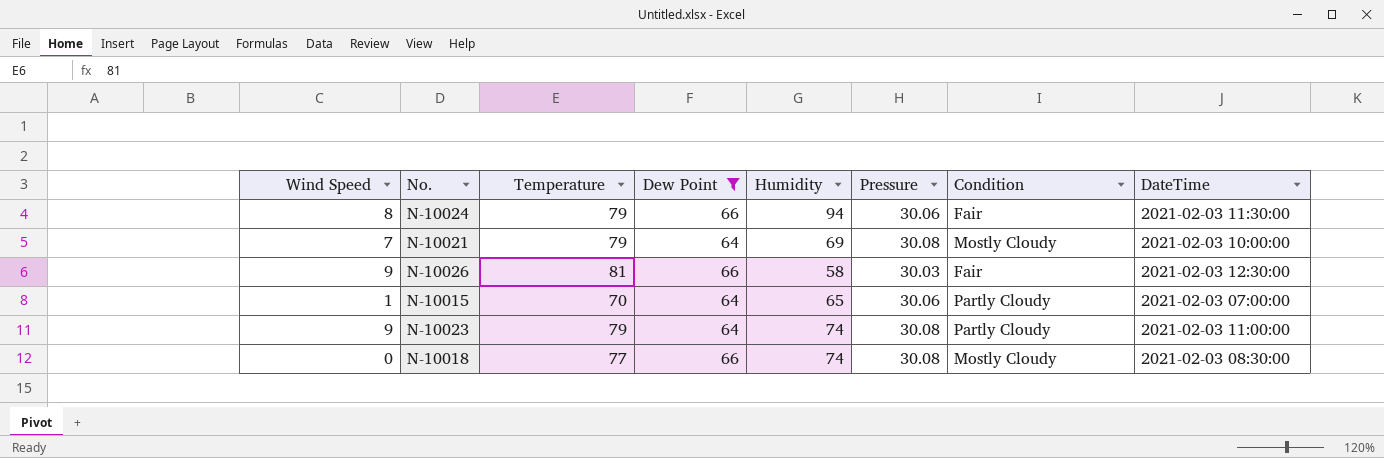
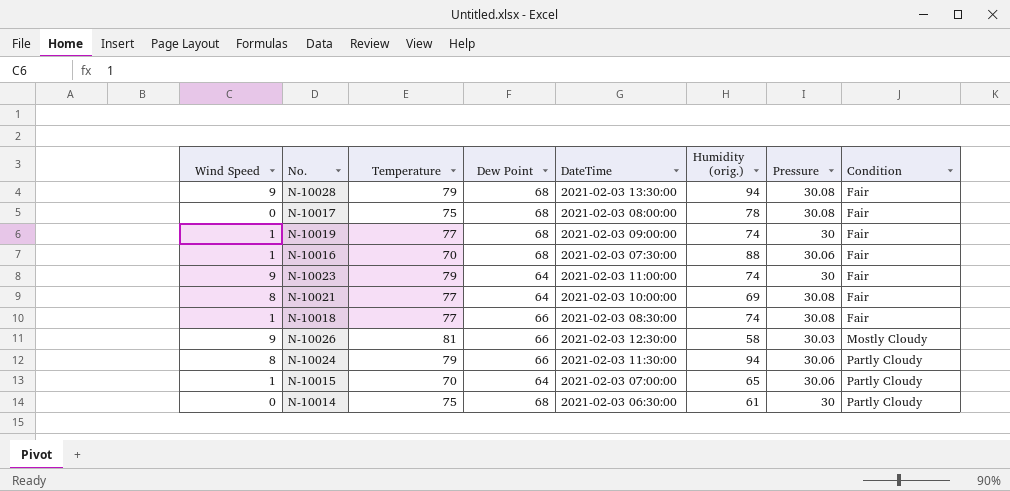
filter: Dew Point != 68 -> none
row order: none -> Condition ascending
column DateTime | position: 8 -> 5
column name: Humidity -> Humidity (orig.)
N-10023 | Pressure: 30.08 -> 30
N-10023 | Condition: Partly Cloudy -> Fair
N-10021 | Wind Speed: 7 -> 8
N-10021 | Temperature: 79 -> 77
N-10021 | Condition: Mostly Cloudy -> Fair
N-10018 | Wind Speed: 0 -> 1
N-10018 | Condition: Mostly Cloudy -> Fair
N-10026 | Condition: Fair -> Mostly Cloudy
N-10024 | Condition: Fair -> Partly Cloudy

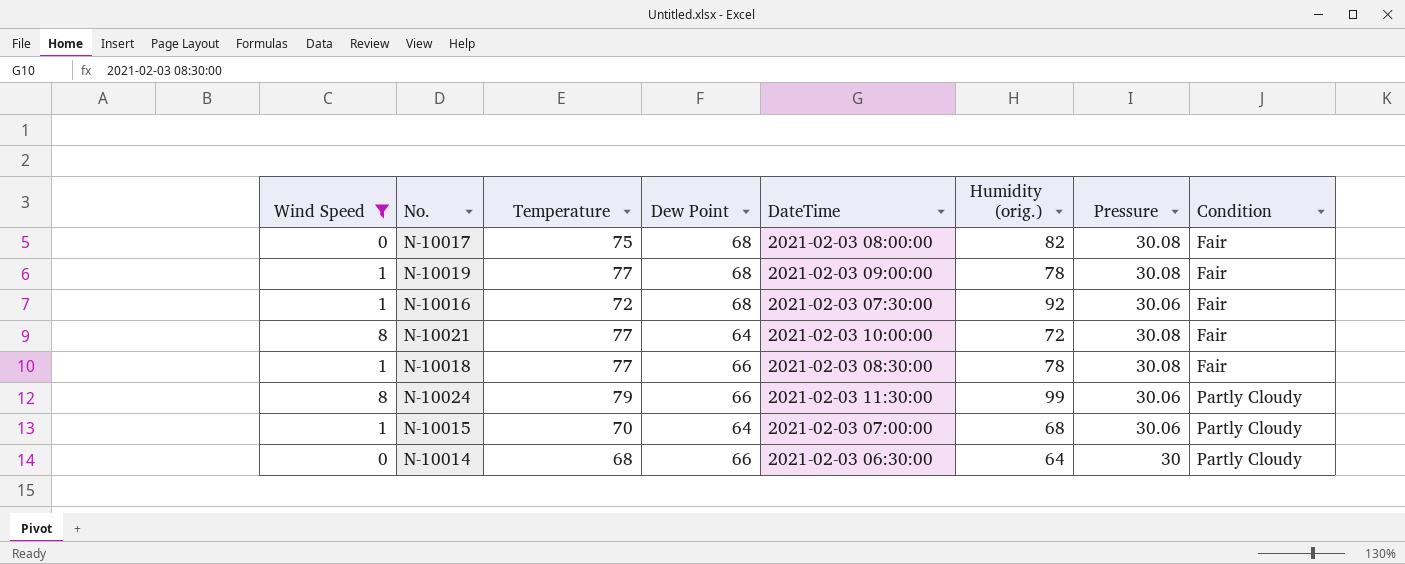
filter: none -> Wind Speed != 9
N-10017 | Humidity (orig.): 78 -> 82
N-10019 | Humidity (orig.): 74 -> 78
N-10019 | Pressure: 30 -> 30.08
N-10016 | Temperature: 70 -> 72
N-10016 | Humidity (orig.): 88 -> 92
N-10021 | Humidity (orig.): 69 -> 72
N-10018 | Humidity (orig.): 74 -> 78
N-10024 | Humidity (orig.): 94 -> 99
N-10015 | Humidity (orig.): 65 -> 68
N-10014 | Temperature: 75 -> 68
N-10014 | Dew Point: 68 -> 66
N-10014 | Humidity (orig.): 61 -> 64

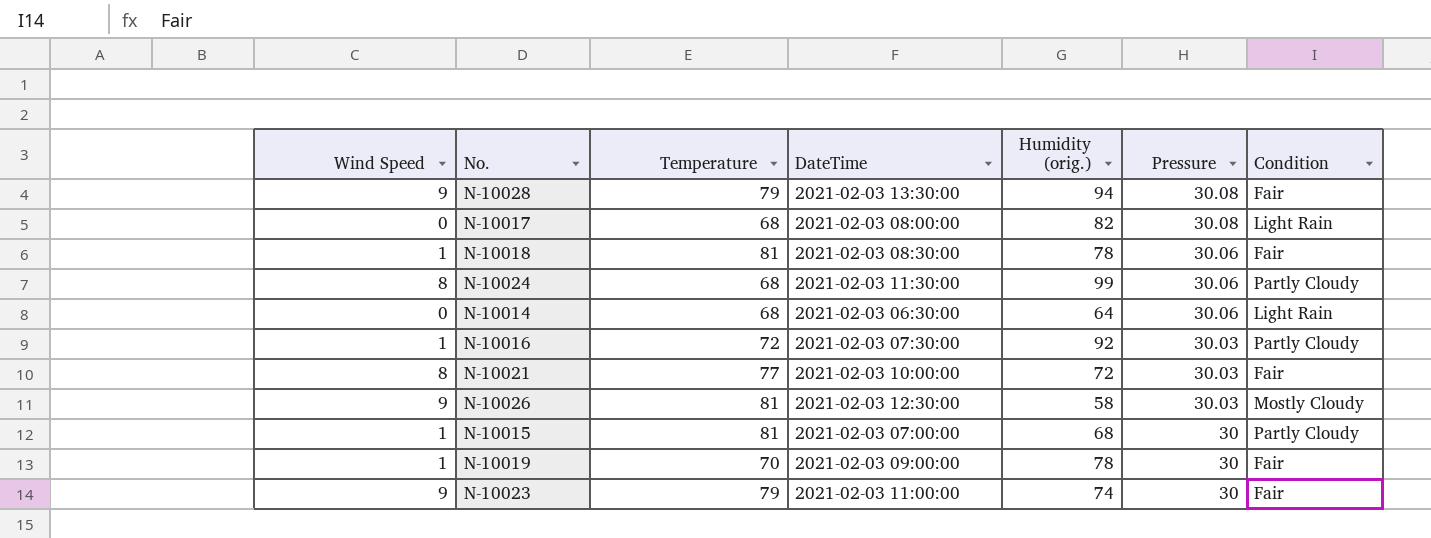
filter: Wind Speed != 9 -> none
row order: Condition ascending -> Pressure descending
column Dew Point | position: 4 -> none
N-10017 | Temperature: 75 -> 68
N-10017 | Condition: Fair -> Light Rain
N-10018 | Temperature: 77 -> 81
N-10018 | Pressure: 30.08 -> 30.06
N-10024 | Temperature: 79 -> 68
N-10014 | Pressure: 30 -> 30.06
N-10014 | Condition: Partly Cloudy -> Light Rain
N-10016 | Pressure: 30.06 -> 30.03
N-10016 | Condition: Fair -> Partly Cloudy
N-10021 | Pressure: 30.08 -> 30.03
N-10015 | Temperature: 70 -> 81
N-10015 | Pressure: 30.06 -> 30
N-10019 | Temperature: 77 -> 70
N-10019 | Pressure: 30.08 -> 30

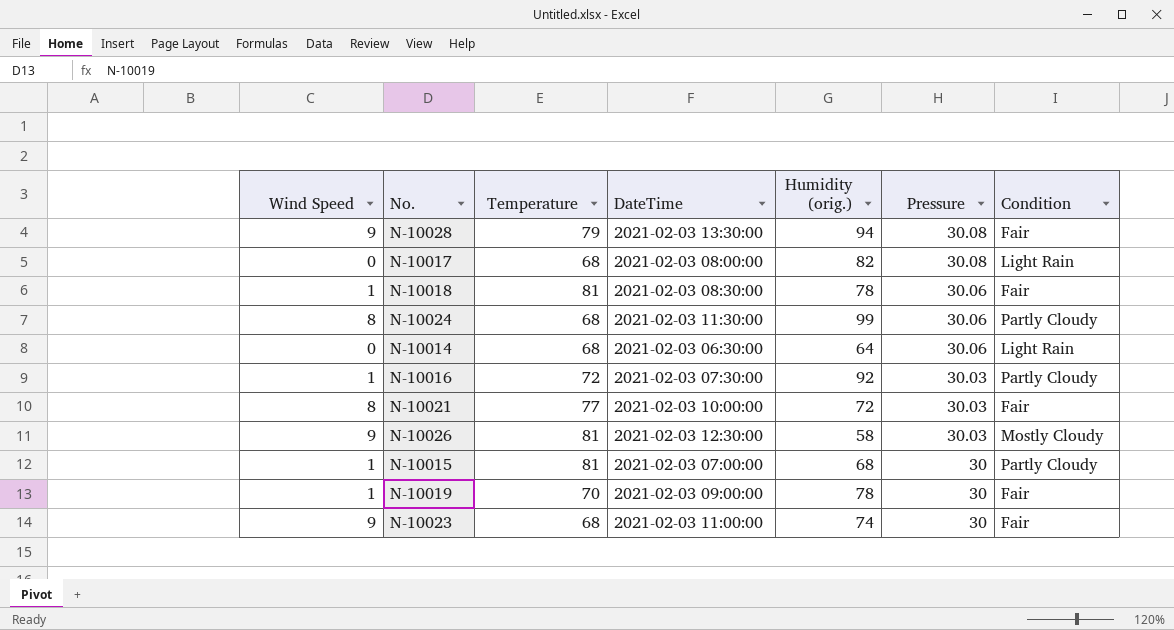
N-10023 | Temperature: 79 -> 68

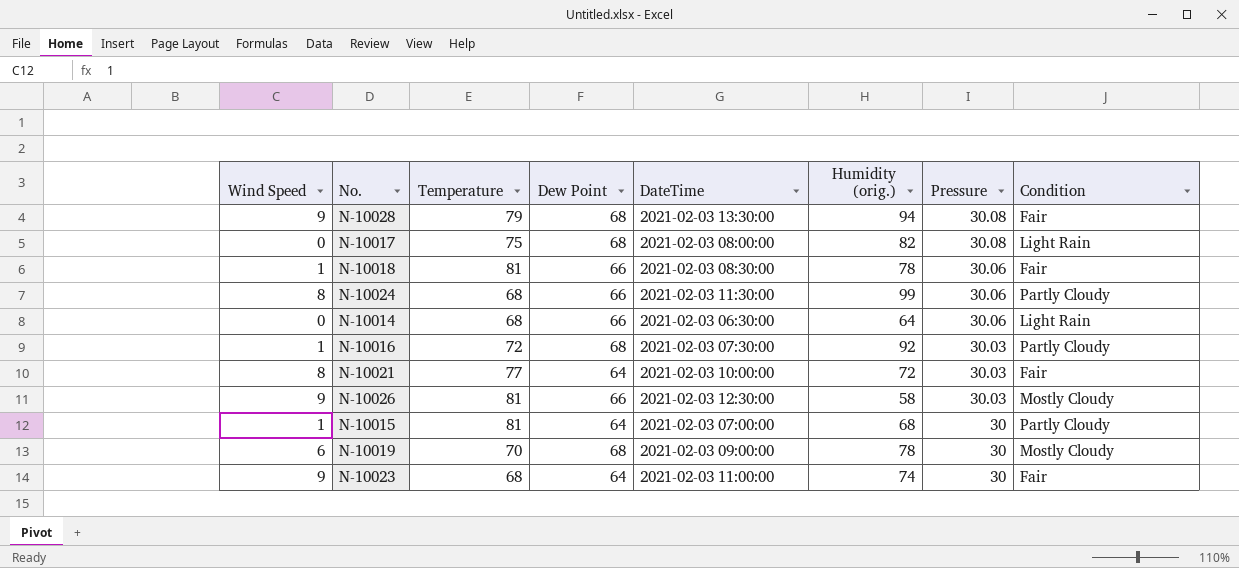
column Dew Point | position: none -> 4
N-10017 | Temperature: 68 -> 75
N-10019 | Wind Speed: 1 -> 6
N-10019 | Condition: Fair -> Mostly Cloudy

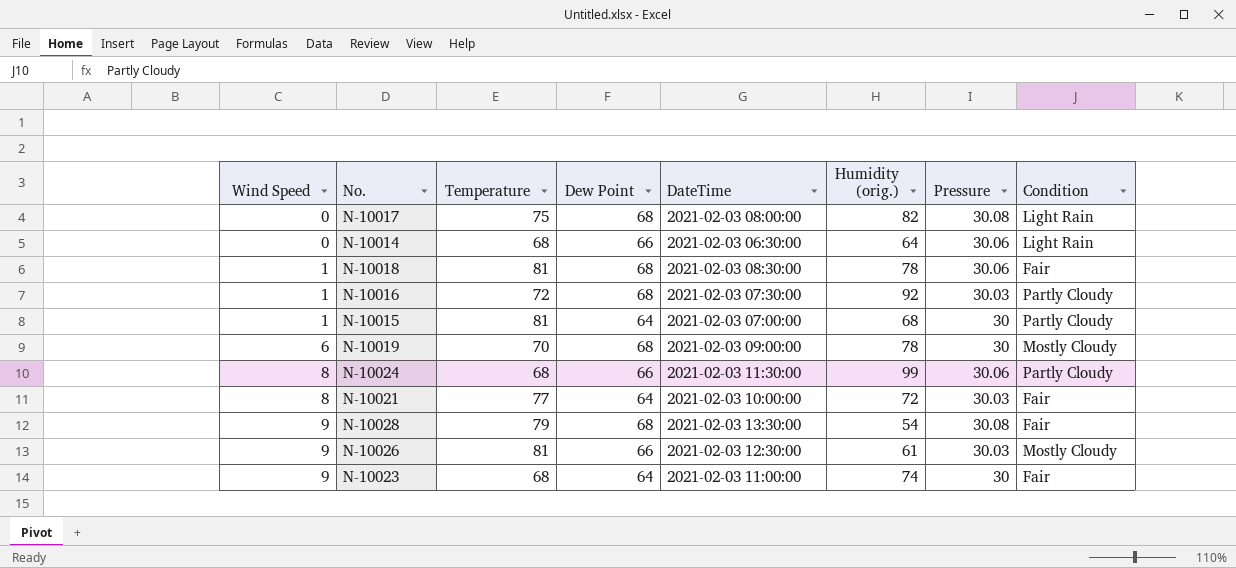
row order: Pressure descending -> Wind Speed ascending
N-10018 | Dew Point: 66 -> 68
N-10028 | Humidity (orig.): 94 -> 54
N-10026 | Humidity (orig.): 58 -> 61

